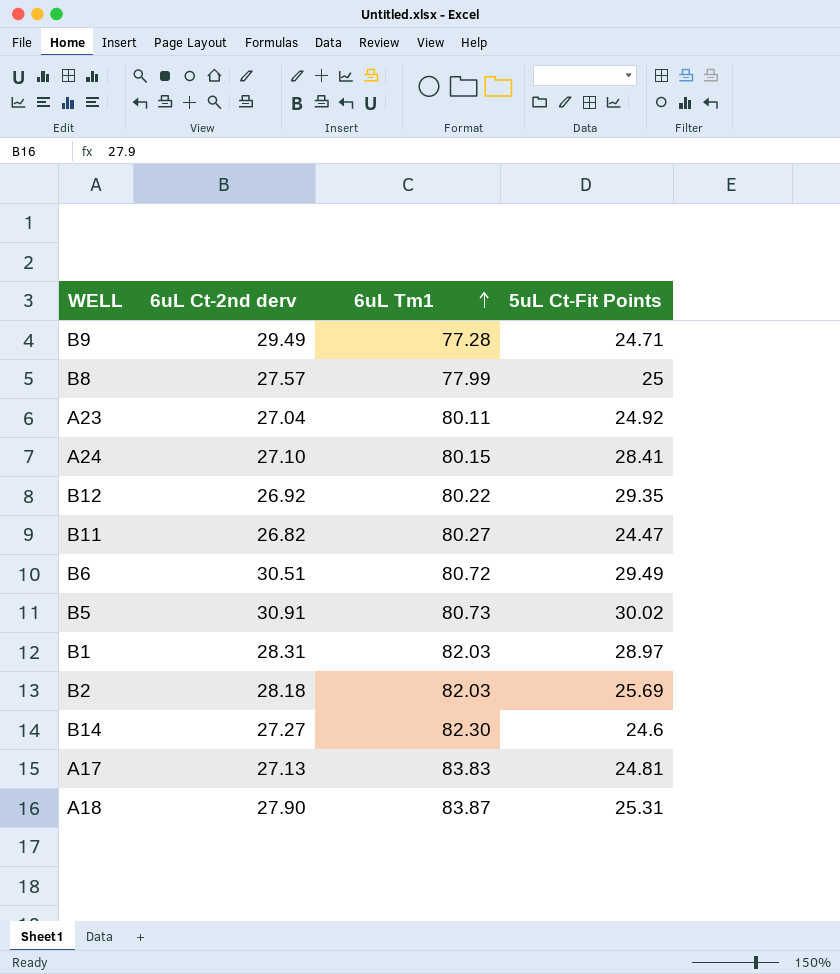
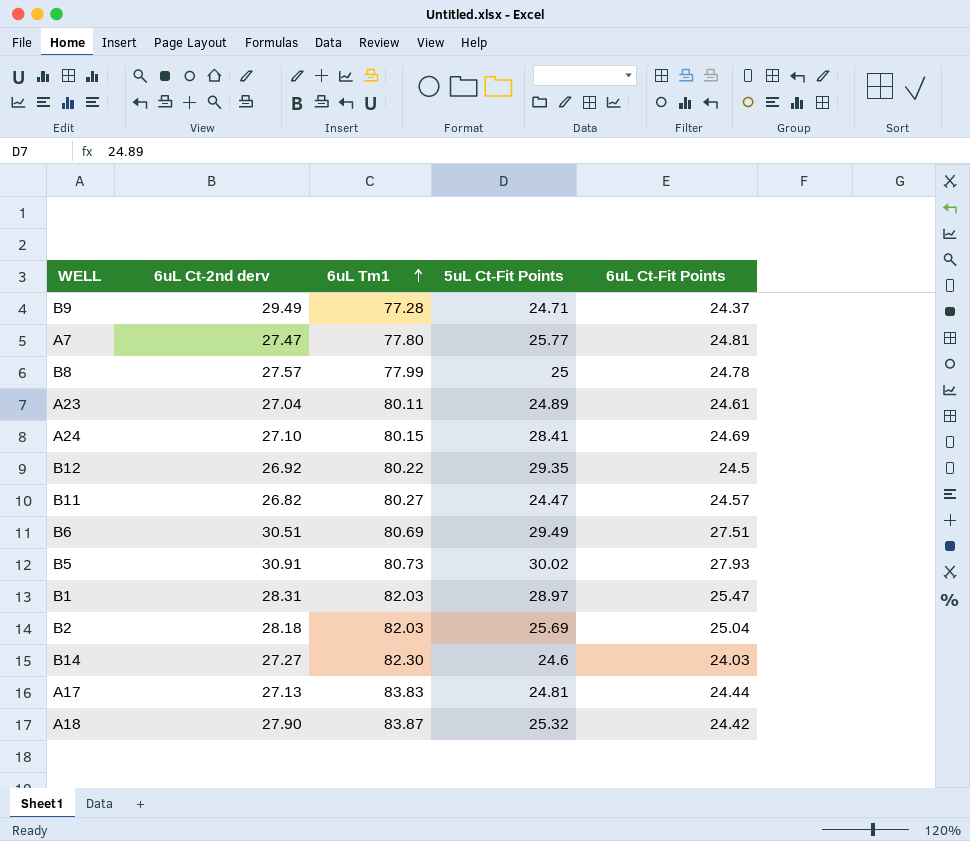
column 6uL Ct-Fit Points | position: none -> 5
row A7: none -> 27.47 | 77.80 | 25.77 | 24.81
A23 | 5uL Ct-Fit Points: 24.92 -> 24.89
B6 | 6uL Tm1: 80.72 -> 80.69
A18 | 5uL Ct-Fit Points: 25.31 -> 25.32

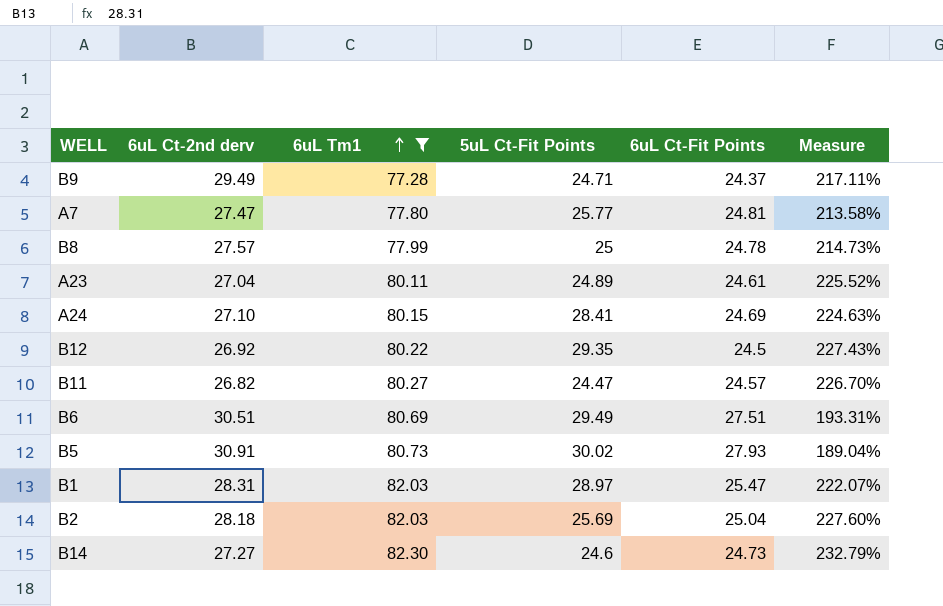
filter: none -> 6uL Tm1 <= 82.30
column Measure | formula: none -> ([6uL Tm1] - [6uL Ct-Fit Points]) / [6uL Ct-Fit Points]
B14 | 6uL Ct-Fit Points: 24.03 -> 24.73

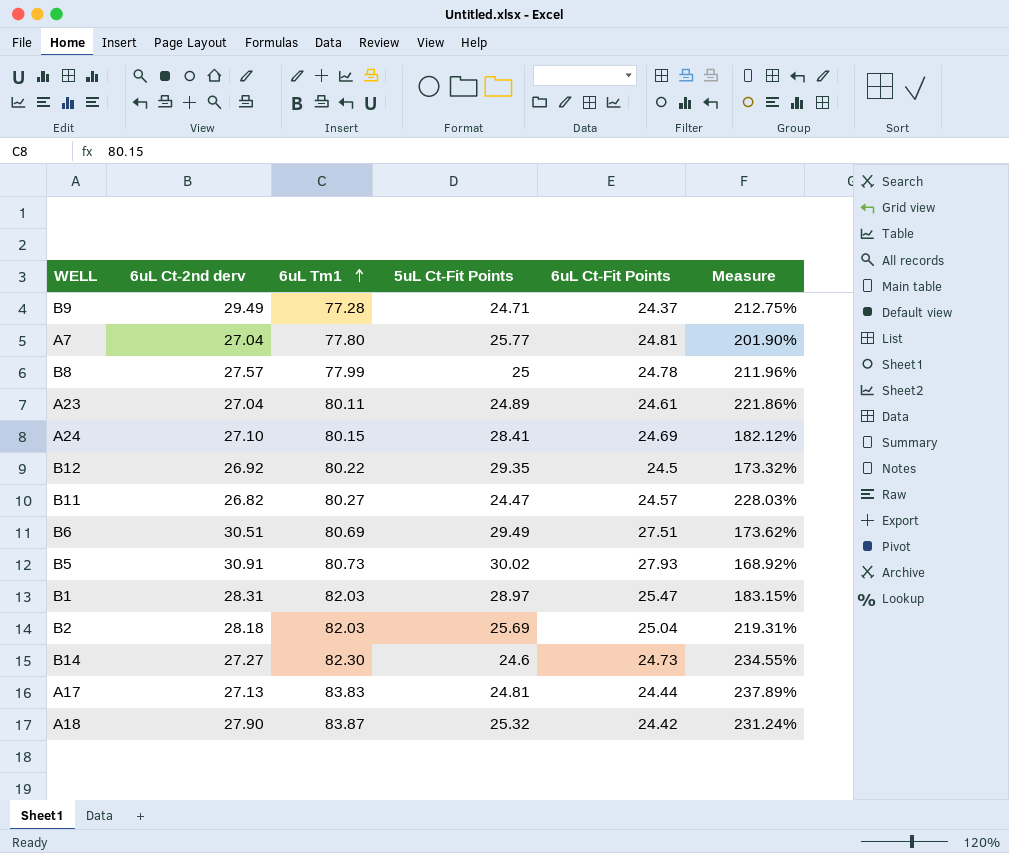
filter: 6uL Tm1 <= 82.30 -> none
column Measure | formula: ([6uL Tm1] - [6uL Ct-Fit Points]) / [6uL Ct-Fit Points] -> ([6uL Tm1] - [5uL Ct-Fit Points]) / [5uL Ct-Fit Points]
A7 | 6uL Ct-2nd derv: 27.47 -> 27.04

